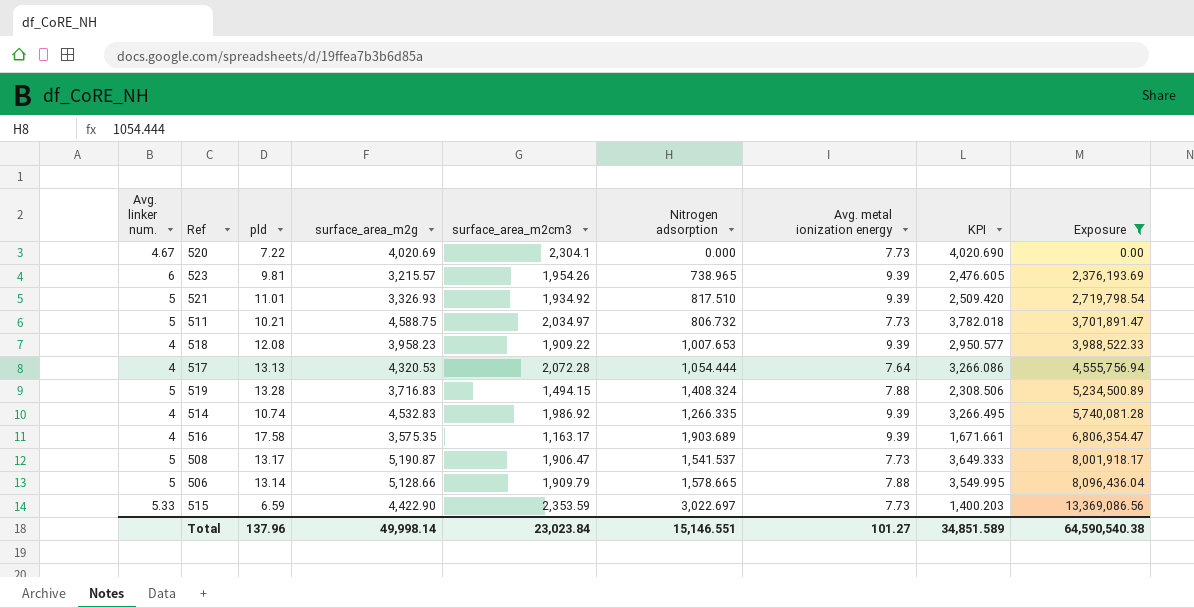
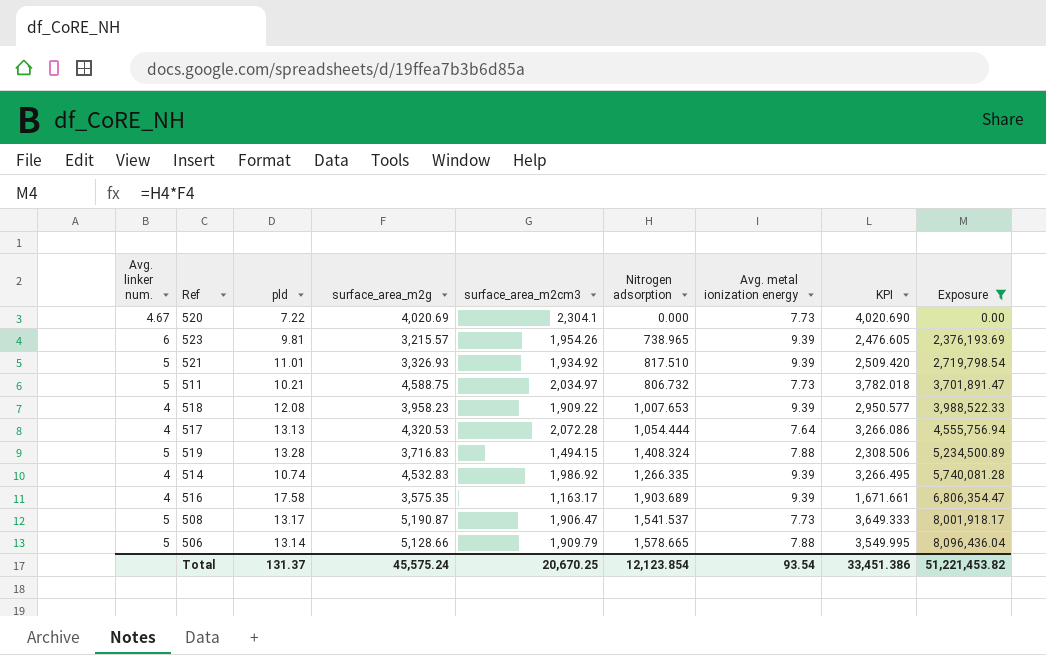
row 515: 5.33 | 6.59 | 4,422.90 | 2,353.59 | 3,022.697 | 7.73 | 1,400.203 | 13,369,086.56 -> none
Total | pld: 137.96 -> 131.37
Total | surface_area_m2g: 49,998.14 -> 45,575.24
Total | surface_area_m2cm3: 23,023.84 -> 20,670.25
Total | Nitrogen adsorption: 15,146.551 -> 12,123.854
Total | Avg. metal ionization energy: 101.27 -> 93.54
Total | KPI: 34,851.589 -> 33,451.386
Total | Exposure: 64,590,540.38 -> 51,221,453.82

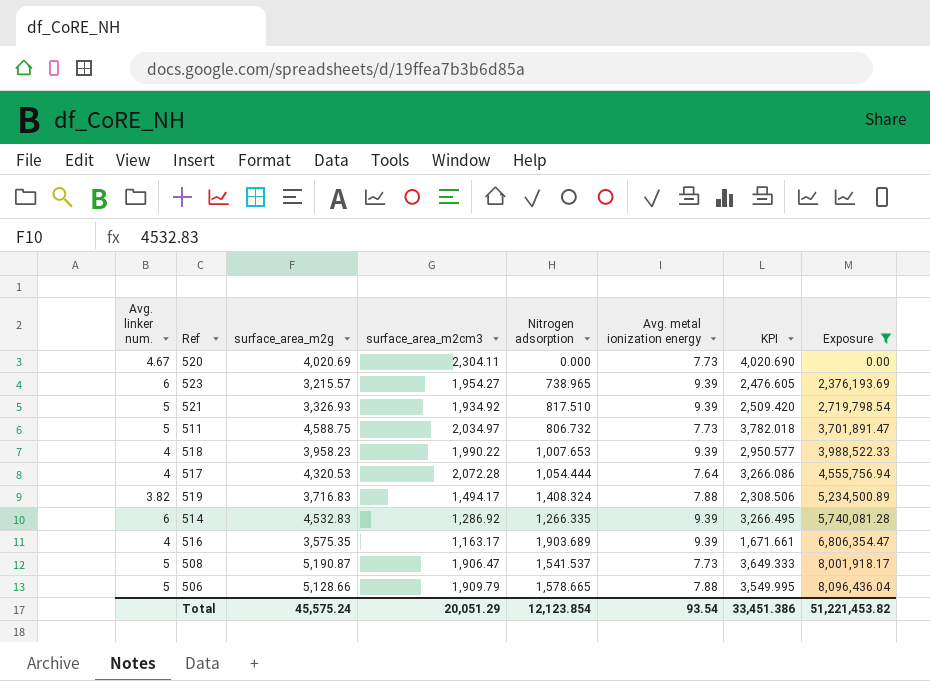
column pld | position: 3 -> none
520 | surface_area_m2cm3: 2,304.1 -> 2,304.11
523 | surface_area_m2cm3: 1,954.26 -> 1,954.27
518 | surface_area_m2cm3: 1,909.22 -> 1,990.22
519 | Avg. linker num.: 5 -> 3.82
519 | surface_area_m2cm3: 1,494.15 -> 1,494.17
514 | Avg. linker num.: 4 -> 6
514 | surface_area_m2cm3: 1,986.92 -> 1,286.92
Total | surface_area_m2cm3: 20,670.25 -> 20,051.29

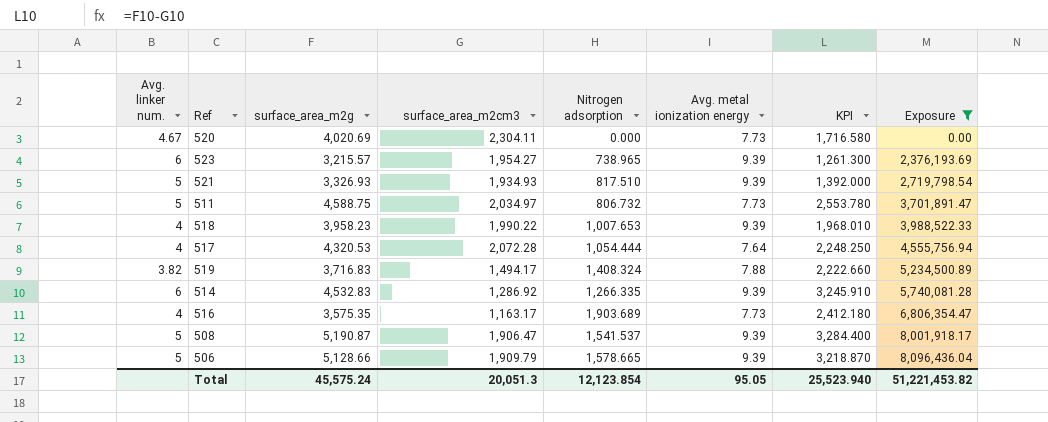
column KPI | formula: [surface_area_m2g] - [Nitrogen adsorption] -> [surface_area_m2g] - [surface_area_m2cm3]
521 | surface_area_m2cm3: 1,934.92 -> 1,934.93
516 | Avg. metal ionization energy: 9.39 -> 7.73
508 | Avg. metal ionization energy: 7.73 -> 9.39
506 | Avg. metal ionization energy: 7.88 -> 9.39
Total | surface_area_m2cm3: 20,051.29 -> 20,051.3
Total | Avg. metal ionization energy: 93.54 -> 95.05
Total | KPI: 33,451.386 -> 25,523.940

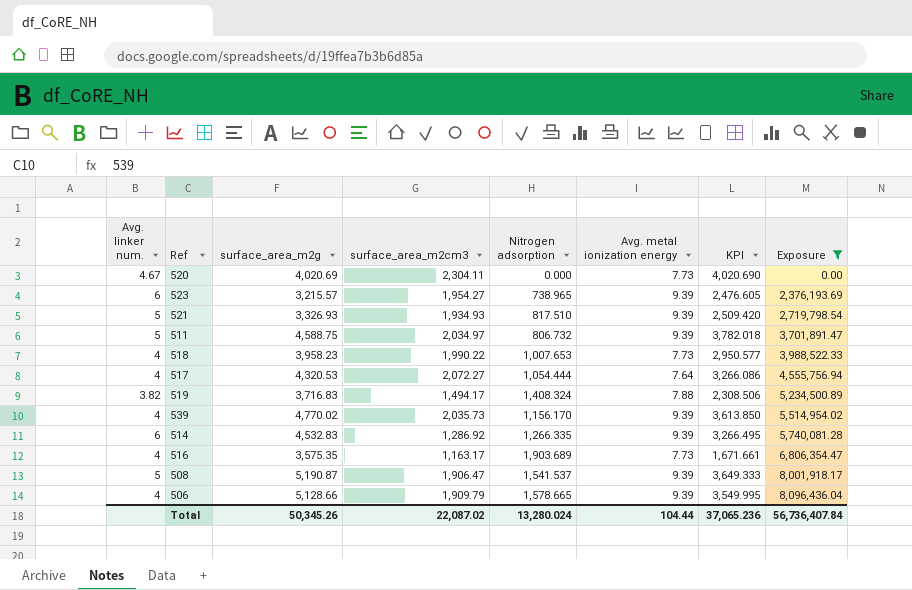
column KPI | formula: [surface_area_m2g] - [surface_area_m2cm3] -> [surface_area_m2g] - [Nitrogen adsorption]
511 | Avg. metal ionization energy: 7.73 -> 9.39
518 | Avg. metal ionization energy: 9.39 -> 7.73
517 | surface_area_m2cm3: 2,072.28 -> 2,072.27
row 539: none -> 4 | 4,770.02 | 2,035.73 | 1,156.170 | 9.39 | 3,613.850 | 5,514,954.02
506 | Avg. linker num.: 5 -> 4
Total | surface_area_m2g: 45,575.24 -> 50,345.26
Total | surface_area_m2cm3: 20,051.3 -> 22,087.02
Total | Nitrogen adsorption: 12,123.854 -> 13,280.024
Total | Avg. metal ionization energy: 95.05 -> 104.44
Total | KPI: 25,523.940 -> 37,065.236
Total | Exposure: 51,221,453.82 -> 56,736,407.84

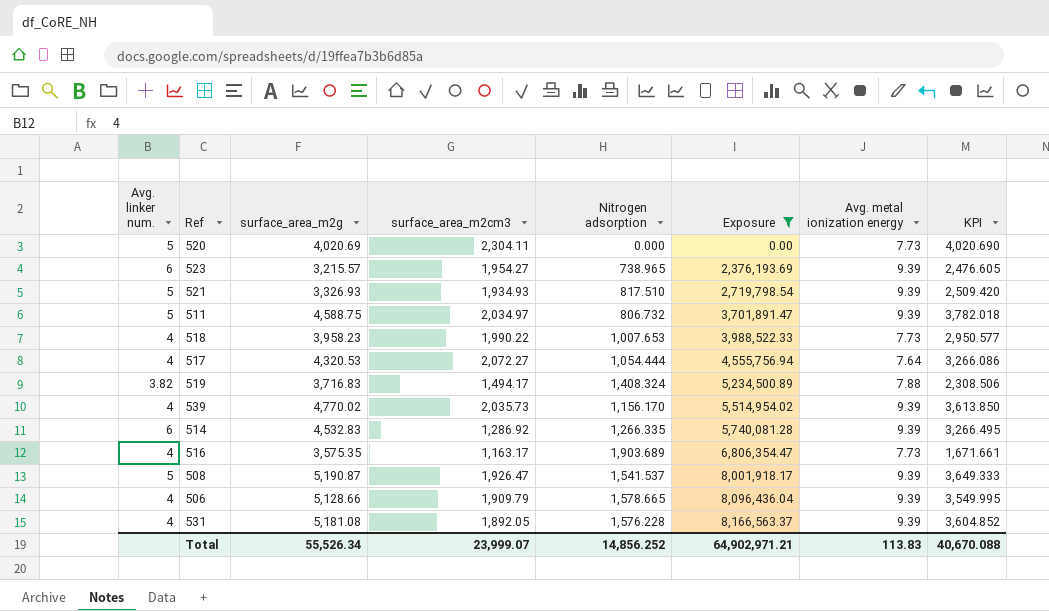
column Exposure | position: 8 -> 6
520 | Avg. linker num.: 4.67 -> 5
508 | surface_area_m2cm3: 1,906.47 -> 1,926.47
row 531: none -> 4 | 5,181.08 | 1,892.05 | 1,576.228 | 8,166,563.37 | 9.39 | 3,604.852
Total | surface_area_m2g: 50,345.26 -> 55,526.34
Total | surface_area_m2cm3: 22,087.02 -> 23,999.07
Total | Nitrogen adsorption: 13,280.024 -> 14,856.252
Total | Exposure: 56,736,407.84 -> 64,902,971.21
Total | Avg. metal ionization energy: 104.44 -> 113.83
Total | KPI: 37,065.236 -> 40,670.088

